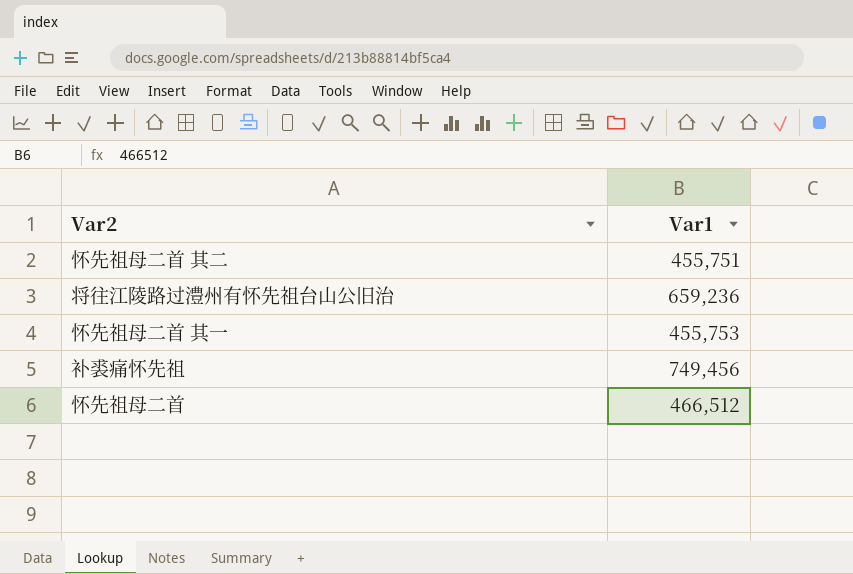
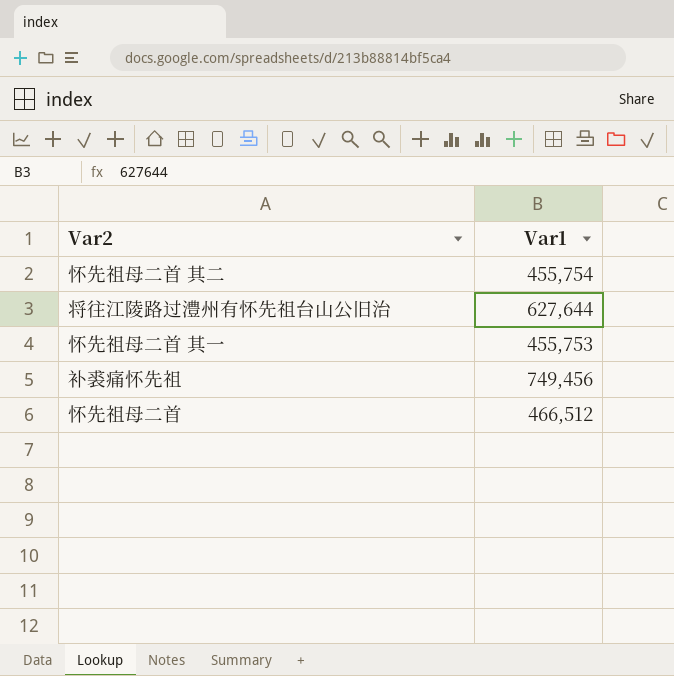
怀先祖母二首 其二 | Var1: 455,751 -> 455,754
将往江陵路过澧州有怀先祖台山公旧治 | Var1: 659,236 -> 627,644

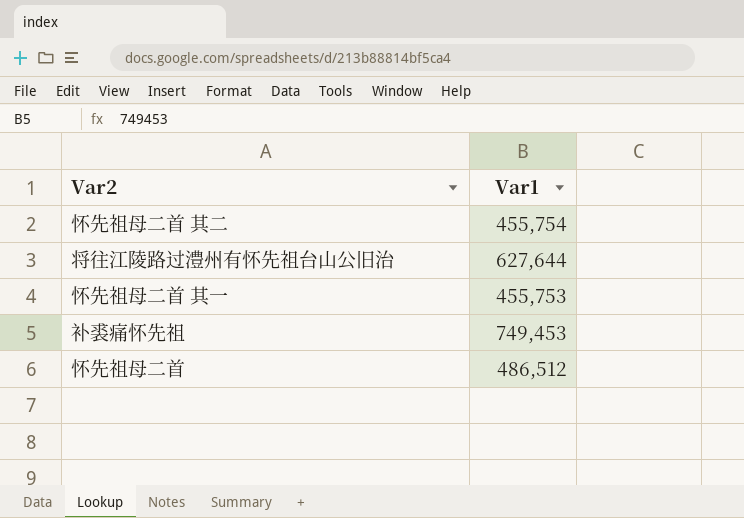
补裘痛怀先祖 | Var1: 749,456 -> 749,453
怀先祖母二首 | Var1: 466,512 -> 486,512

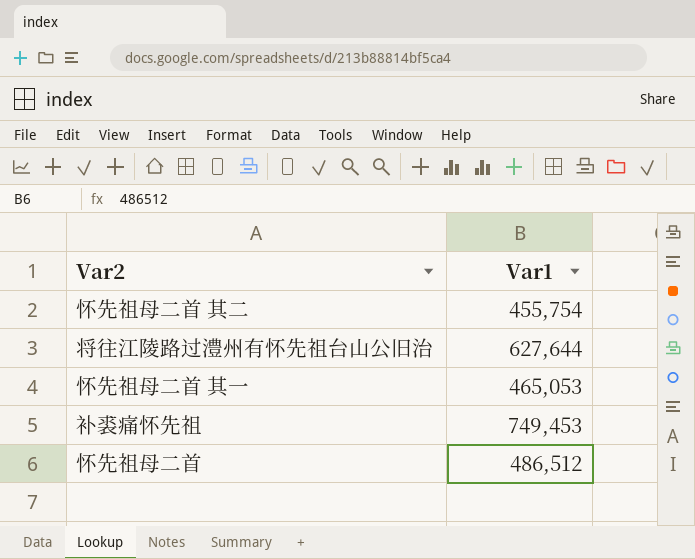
怀先祖母二首 其一 | Var1: 455,753 -> 465,053

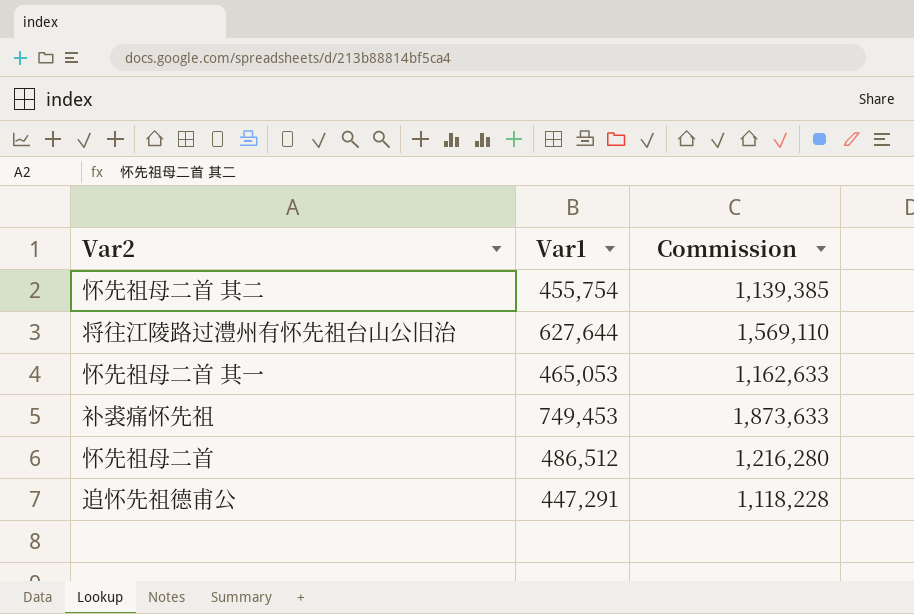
column Commission | formula: none -> [Var1] * 2.5
row 追怀先祖德甫公: none -> 447,291 | 1,118,228

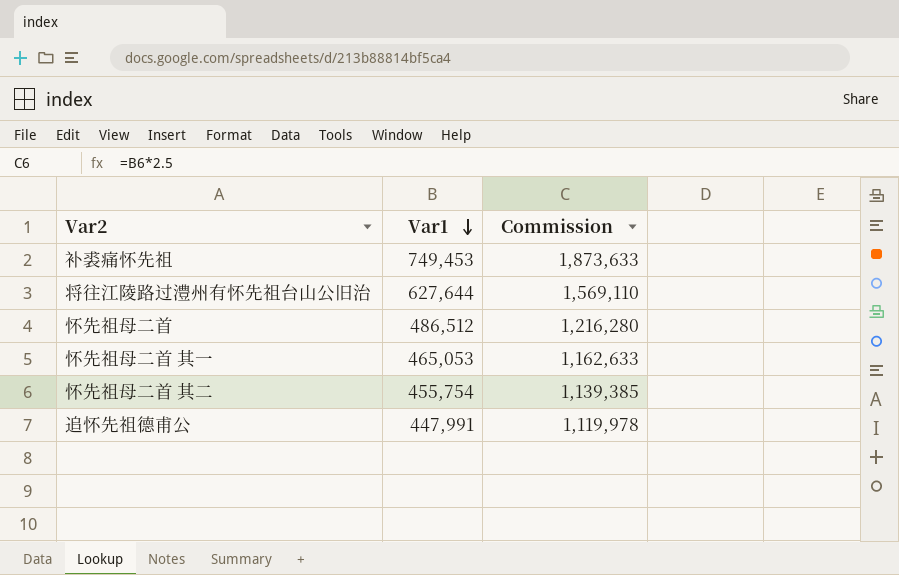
row order: none -> Var1 descending
追怀先祖德甫公 | Var1: 447,291 -> 447,991
追怀先祖德甫公 | Commission: 1,118,228 -> 1,119,978

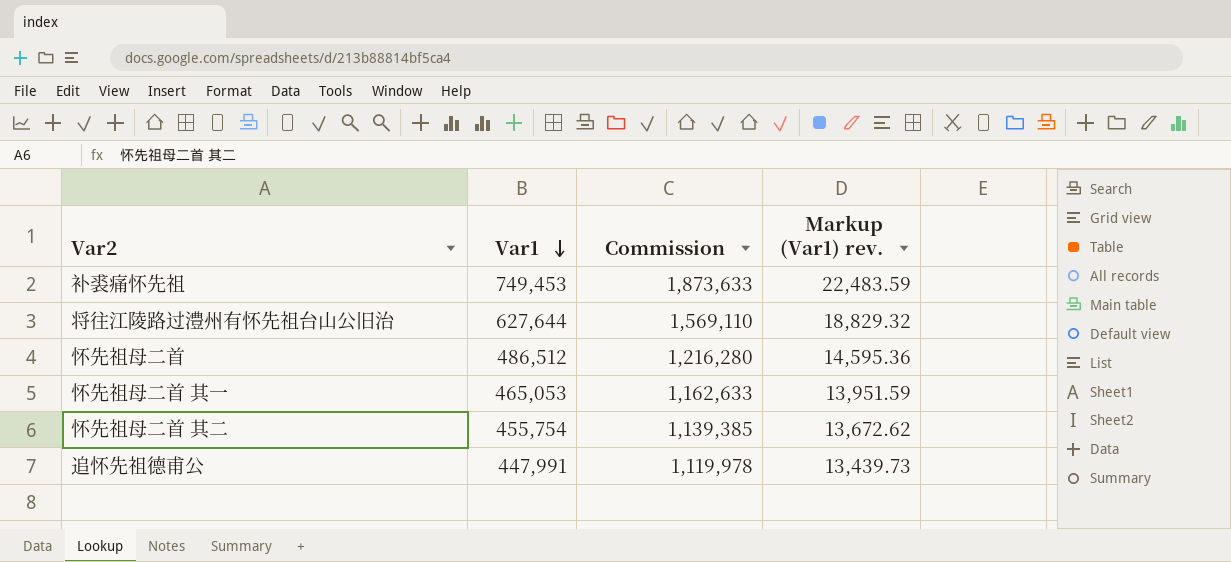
column Markup (Var1) rev. | formula: none -> [Var1] * 0.03

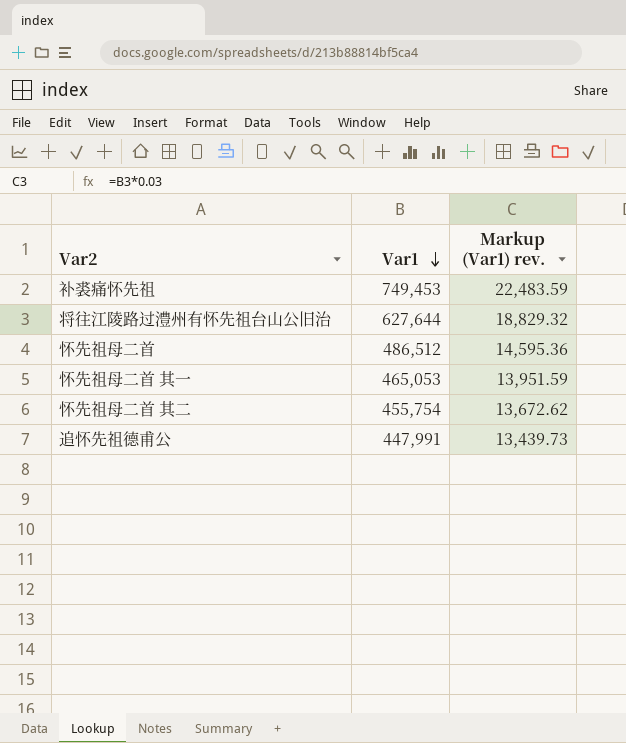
column Commission | formula: [Var1] * 2.5 -> none

